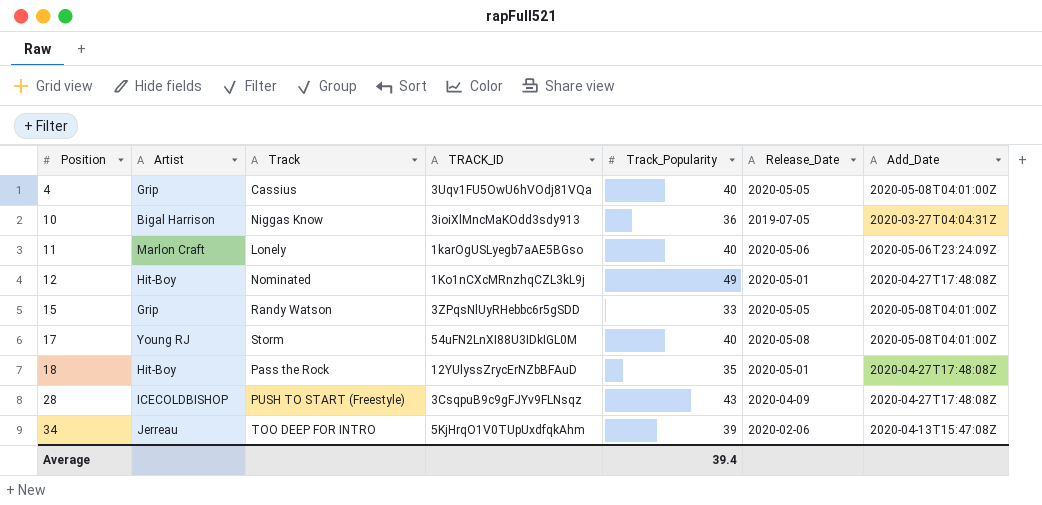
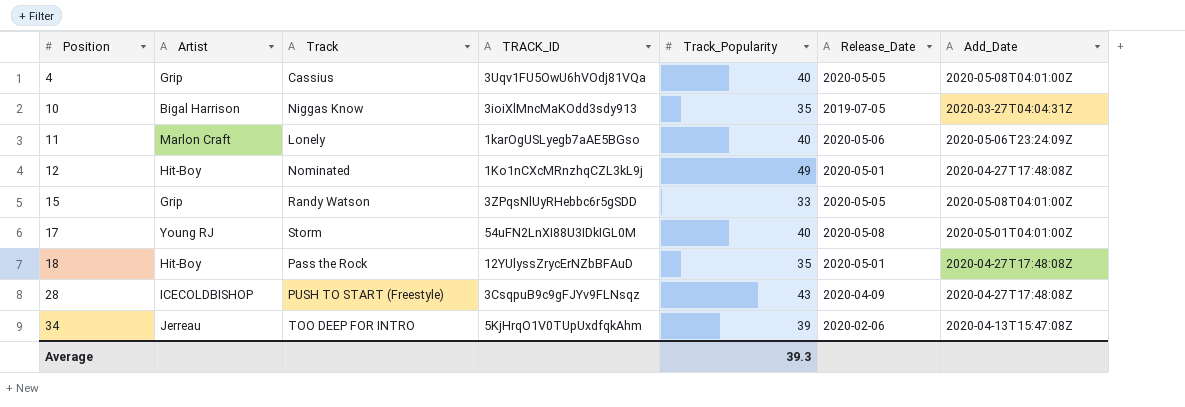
10 | Track_Popularity: 36 -> 35
17 | Add_Date: 2020-05-08T04:01:00Z -> 2020-05-01T04:01:00Z
Average | Track_Popularity: 39.4 -> 39.3

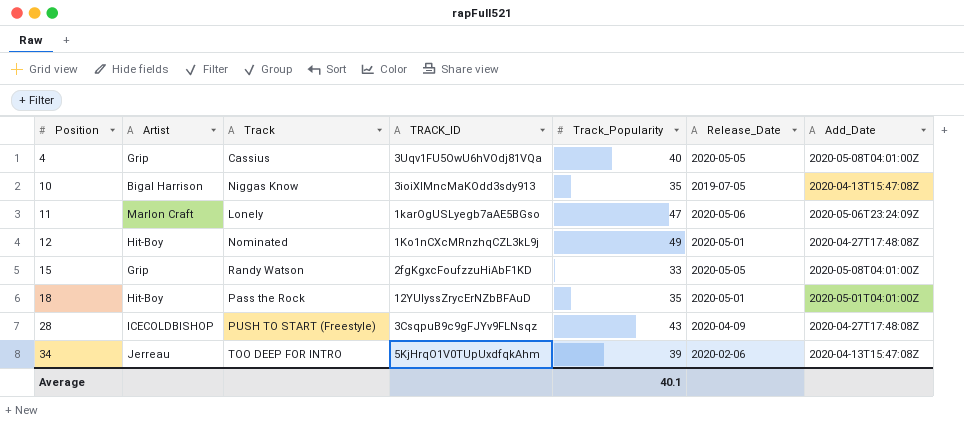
row 17: Young RJ | Storm | 54uFN2LnXI88U3IDkIGL0M | 40 | 2020-05-08 | 2020-05-01T04:01:00Z -> none
10 | Add_Date: 2020-03-27T04:04:31Z -> 2020-04-13T15:47:08Z
11 | Track_Popularity: 40 -> 47
15 | TRACK_ID: 3ZPqsNlUyRHebbc6r5gSDD -> 2fgKgxcFoufzzuHiAbF1KD
18 | Add_Date: 2020-04-27T17:48:08Z -> 2020-05-01T04:01:00Z
Average | Track_Popularity: 39.3 -> 40.1

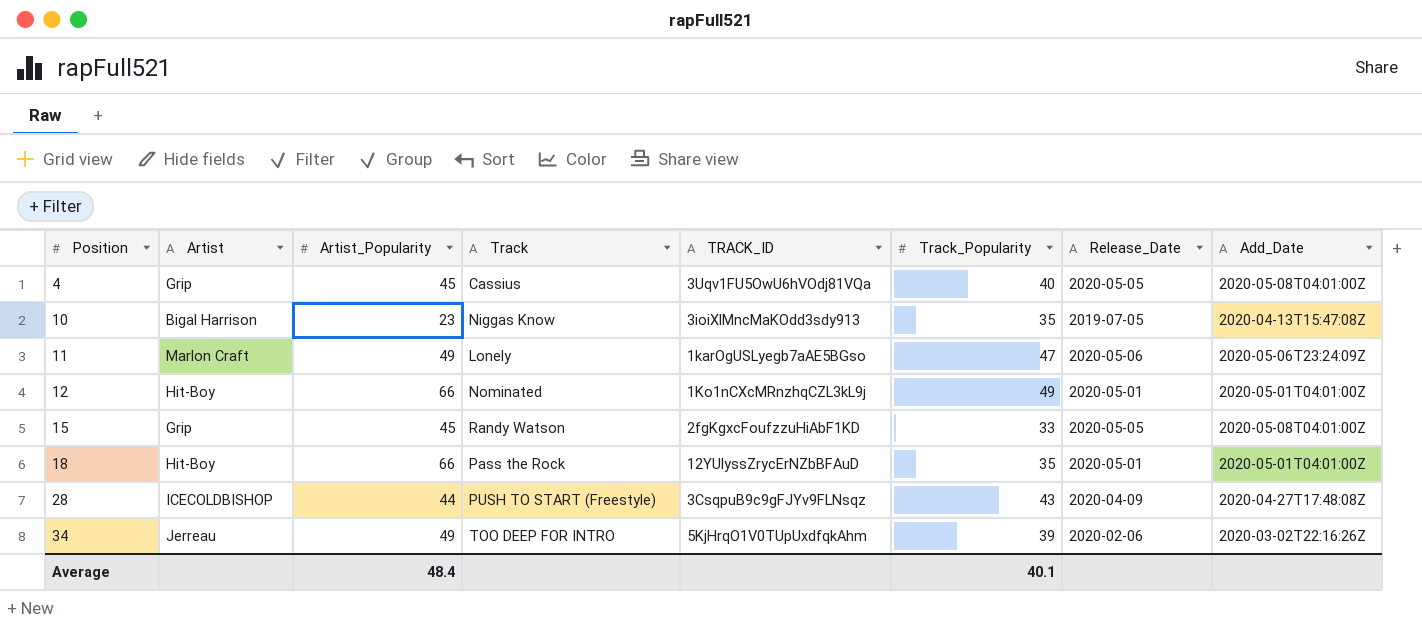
column Artist_Popularity | position: none -> 3
12 | Add_Date: 2020-04-27T17:48:08Z -> 2020-05-01T04:01:00Z
34 | Add_Date: 2020-04-13T15:47:08Z -> 2020-03-02T22:16:26Z

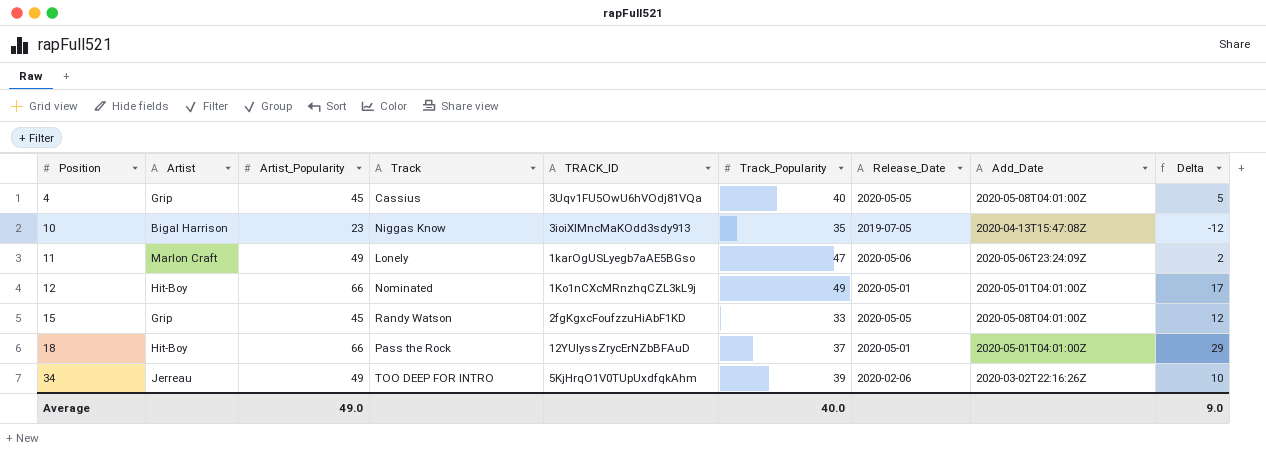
column Delta | formula: none -> [Artist_Popularity] - [Track_Popularity]
row 28: ICECOLDBISHOP | 44 | PUSH TO START (Freestyle) | 3CsqpuB9c9gFJYv9FLNsqz | 43 | 2020-04-09 | 2020-04-27T17:48:08Z -> none
18 | Track_Popularity: 35 -> 37
Average | Artist_Popularity: 48.4 -> 49.0
Average | Track_Popularity: 40.1 -> 40.0

